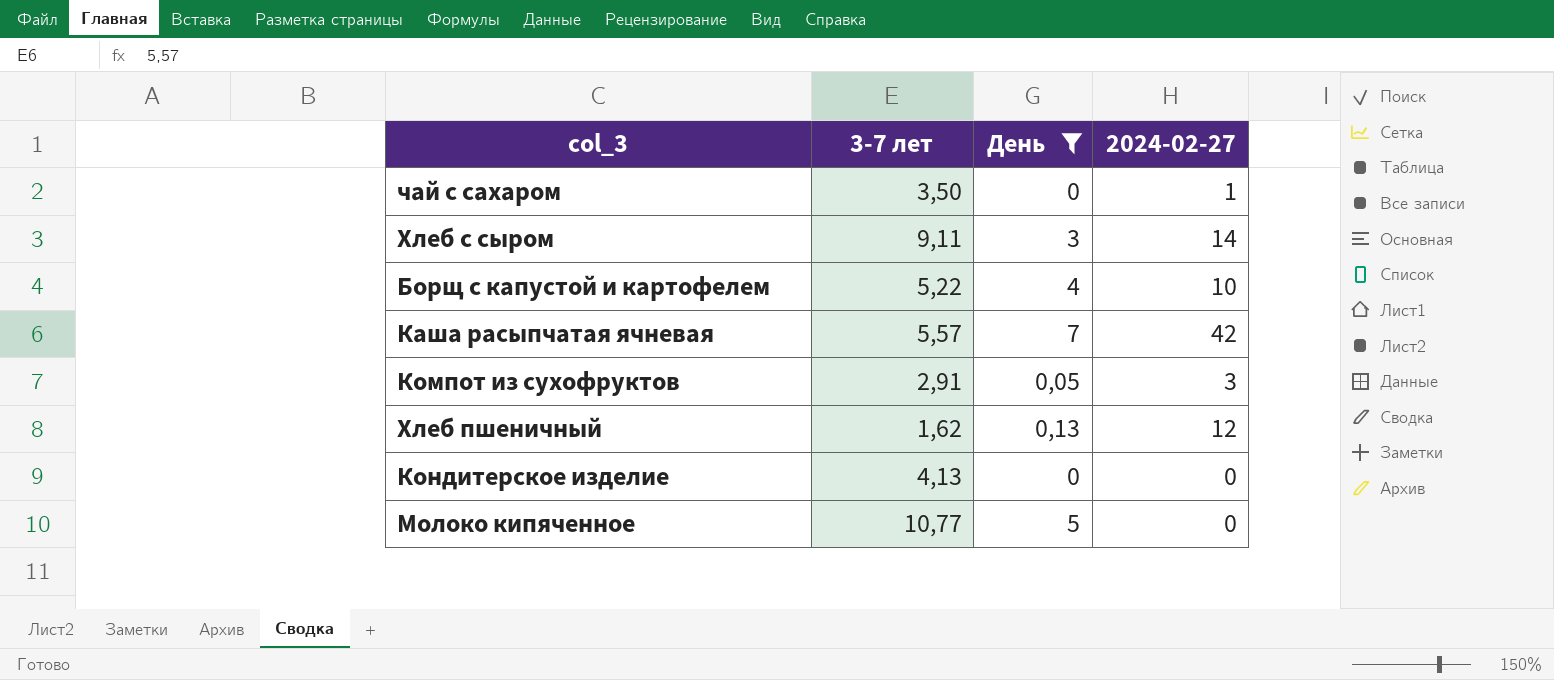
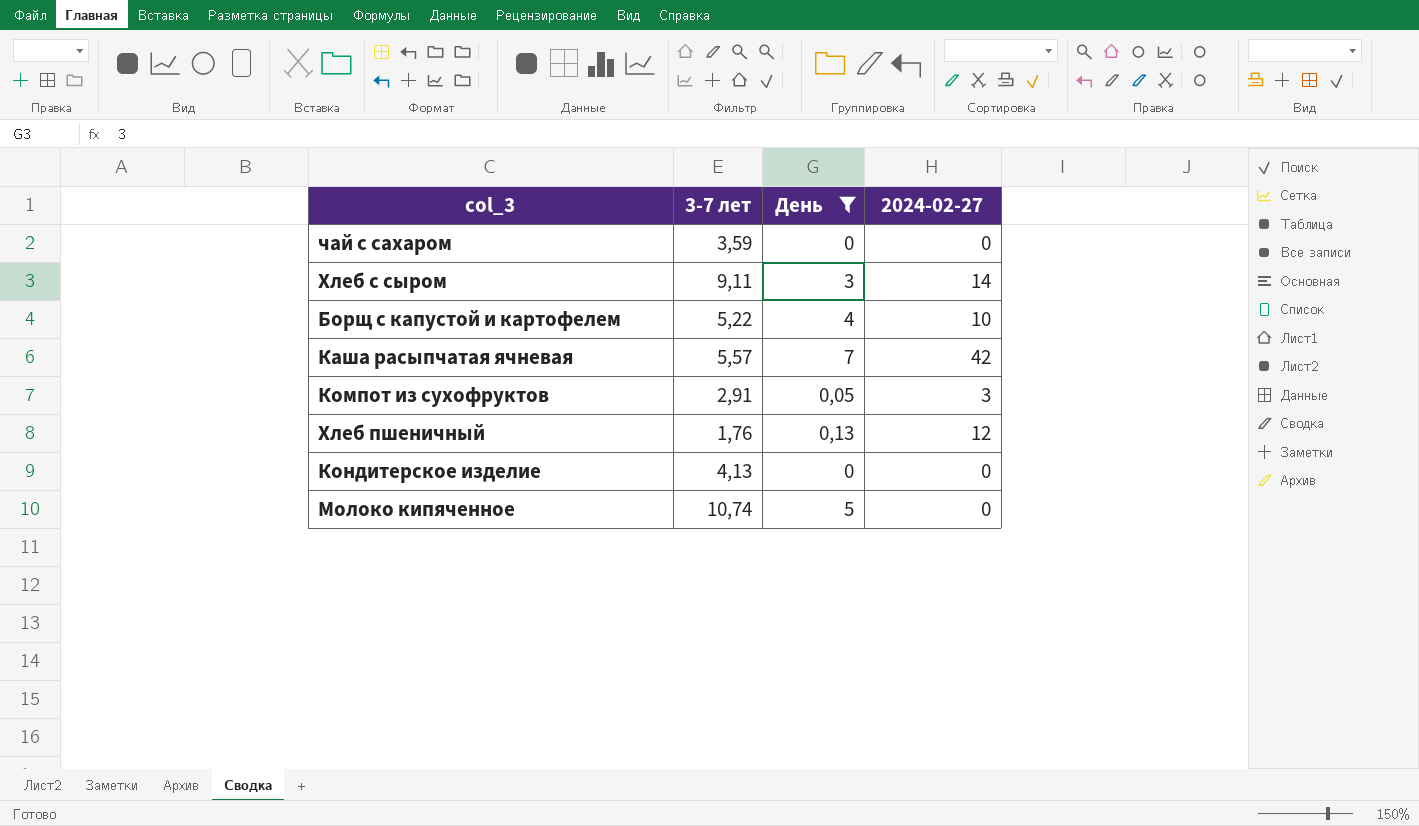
чай с сахаром | 3-7 лет: 3,50 -> 3,59
чай с сахаром | 2024-02-27: 1 -> 0
Хлеб пшеничный | 3-7 лет: 1,62 -> 1,76
Молоко кипяченное | 3-7 лет: 10,77 -> 10,74

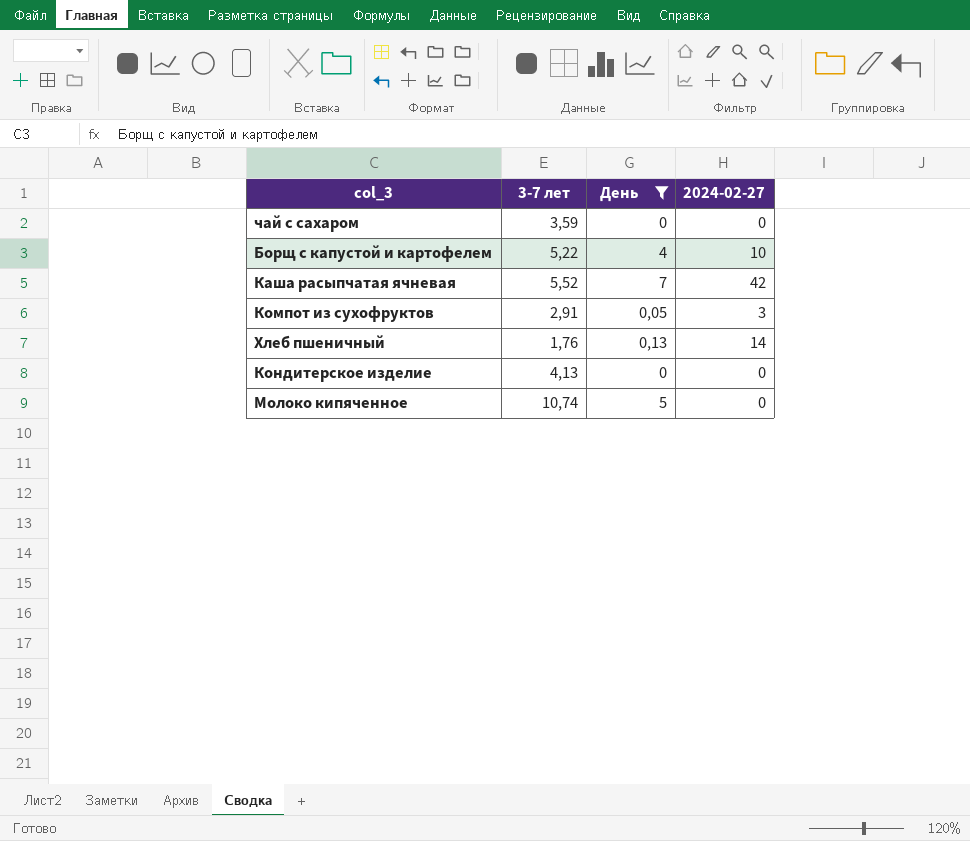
row Хлеб с сыром: 9,11 | 3 | 14 -> none
Каша расыпчатая ячневая | 3-7 лет: 5,57 -> 5,52
Хлеб пшеничный | 2024-02-27: 12 -> 14

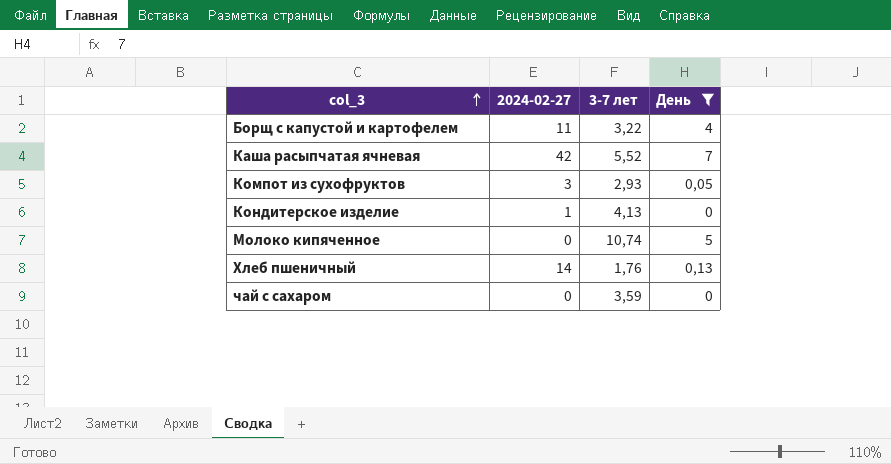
row order: none -> col_3 ascending
column 2024-02-27 | position: 4 -> 2
Борщ с капустой и картофелем | 2024-02-27: 10 -> 11
Борщ с капустой и картофелем | 3-7 лет: 5,22 -> 3,22
Компот из сухофруктов | 3-7 лет: 2,91 -> 2,93
Кондитерское изделие | 2024-02-27: 0 -> 1

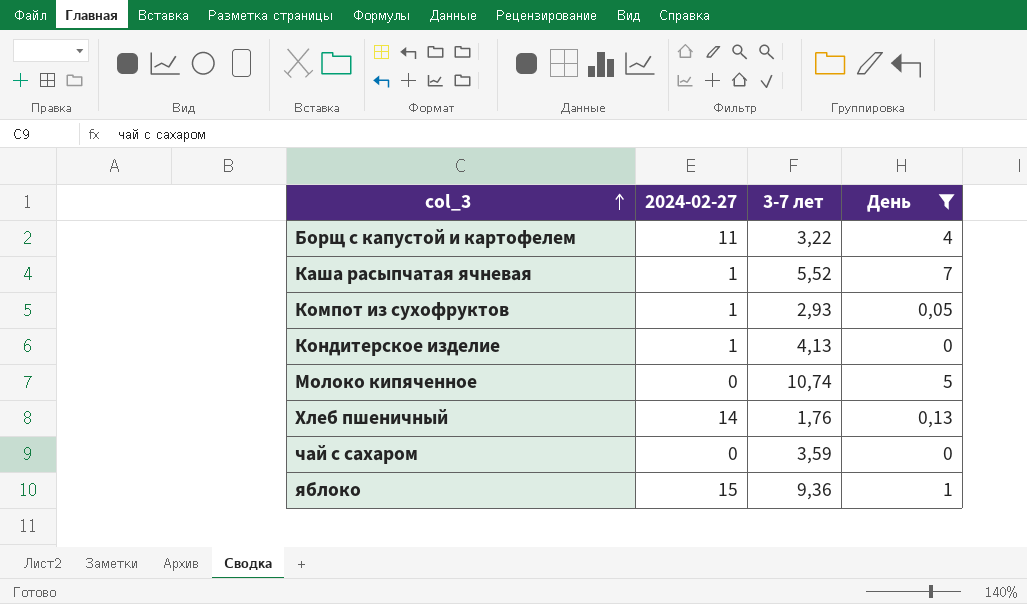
Каша расыпчатая ячневая | 2024-02-27: 42 -> 1
Компот из сухофруктов | 2024-02-27: 3 -> 1
row яблоко: none -> 15 | 9,36 | 1

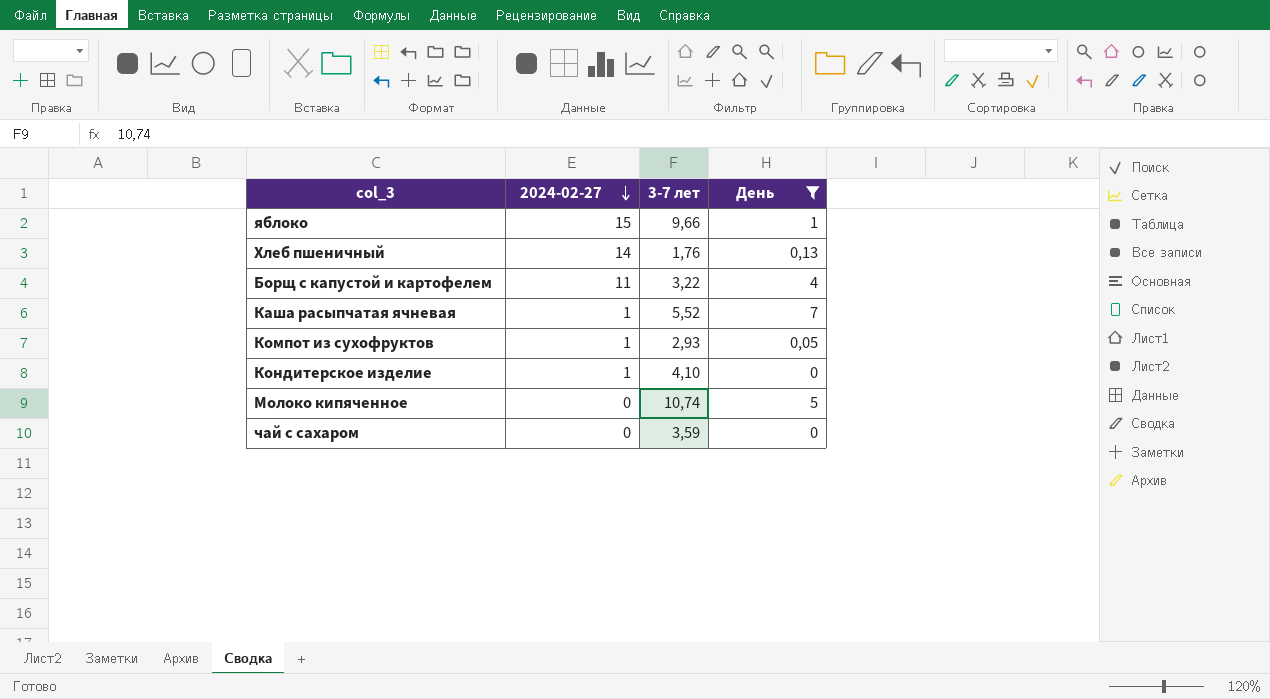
row order: col_3 ascending -> 2024-02-27 descending
яблоко | 3-7 лет: 9,36 -> 9,66
Кондитерское изделие | 3-7 лет: 4,13 -> 4,10

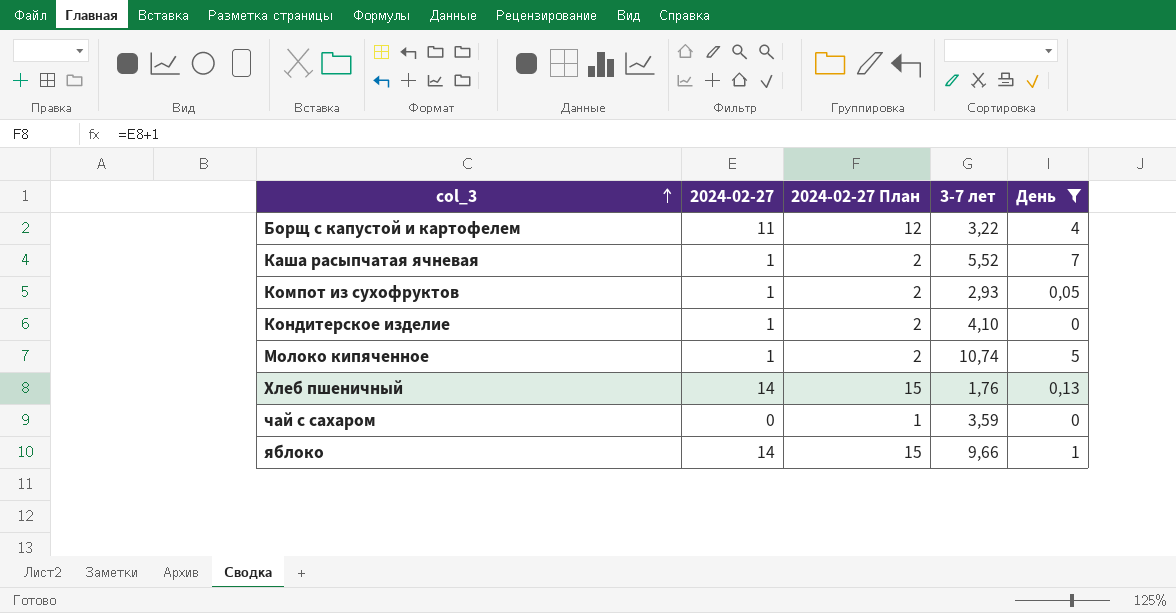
row order: 2024-02-27 descending -> col_3 ascending
column 2024-02-27 План | formula: none -> [2024-02-27] + 1
Молоко кипяченное | 2024-02-27: 0 -> 1
яблоко | 2024-02-27: 15 -> 14

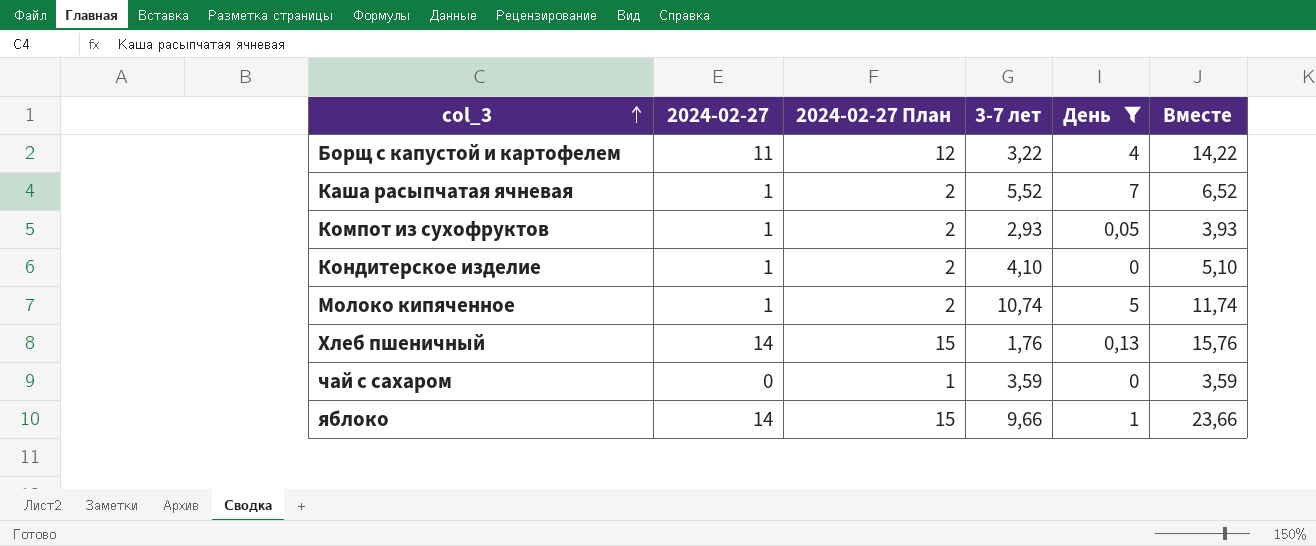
column Вместе | formula: none -> [2024-02-27] + [3-7 лет]

